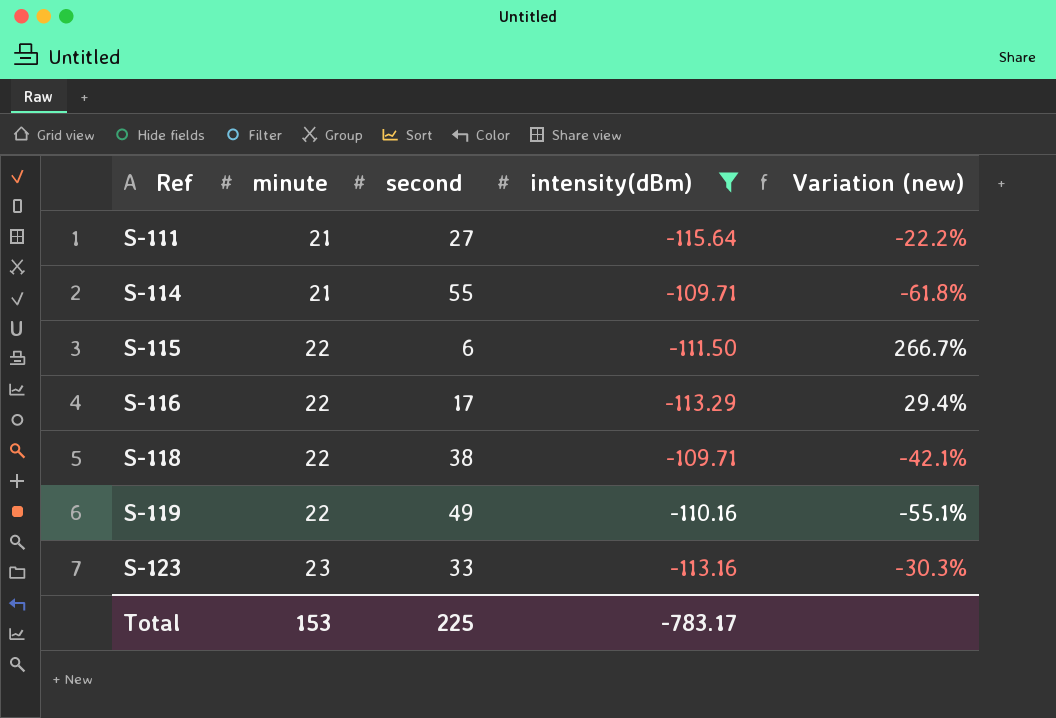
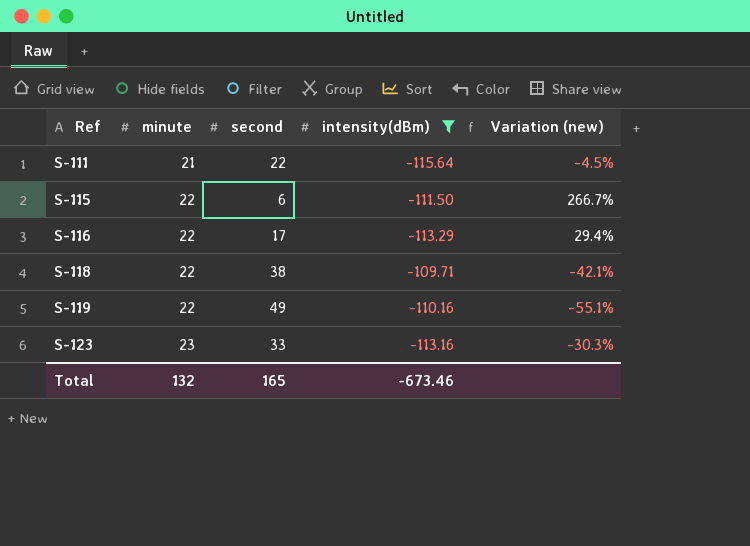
row S-114: 21 | 55 | -109.71 | -61.8% -> none
S-111 | second: 27 -> 22
S-111 | Variation (new): -22.2% -> -4.5%
Total | minute: 153 -> 132
Total | second: 225 -> 165
Total | intensity(dBm): -783.17 -> -673.46

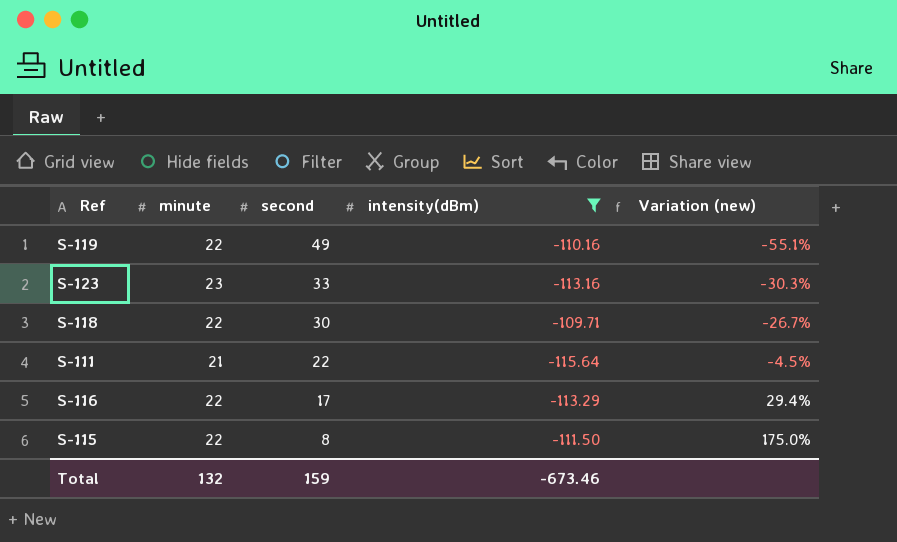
row order: Ref ascending -> second descending
S-118 | second: 38 -> 30
S-118 | Variation (new): -42.1% -> -26.7%
S-115 | second: 6 -> 8
S-115 | Variation (new): 266.7% -> 175.0%
Total | second: 165 -> 159

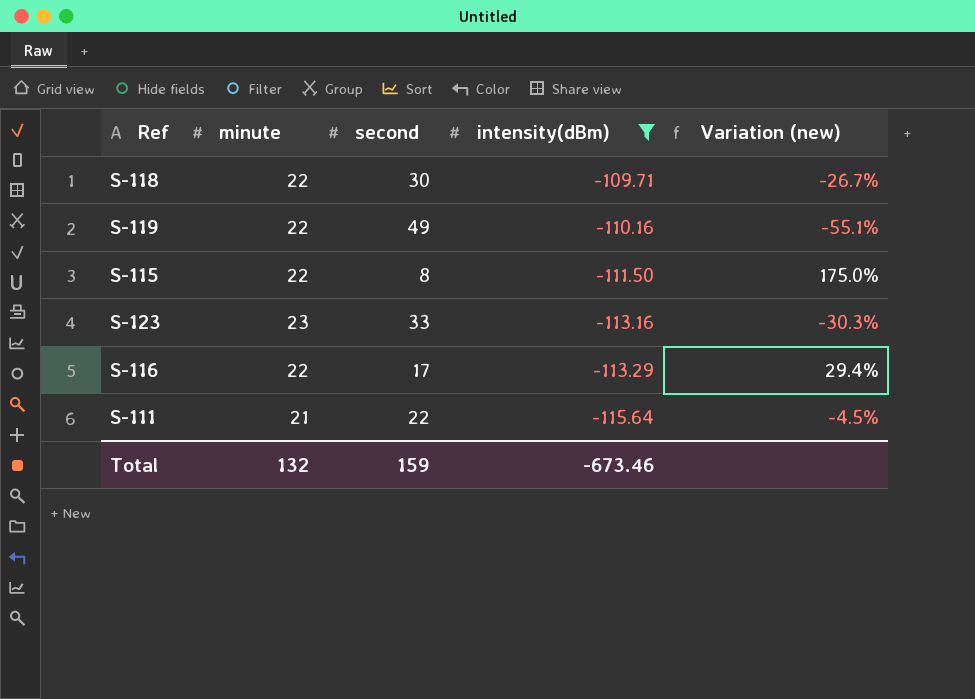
row order: second descending -> intensity(dBm) descending

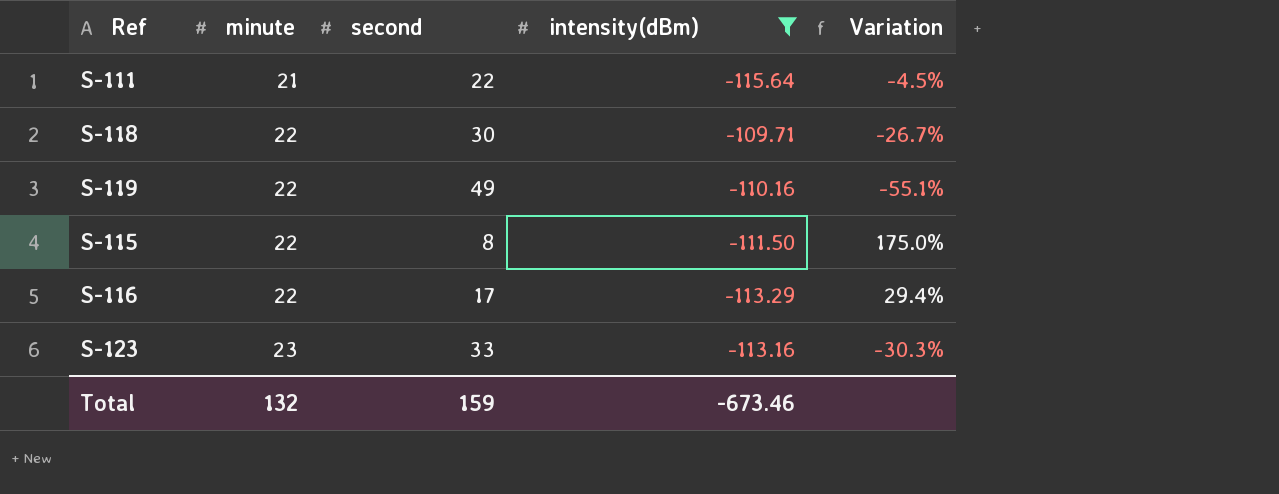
row order: intensity(dBm) descending -> minute ascending
column name: Variation (new) -> Variation

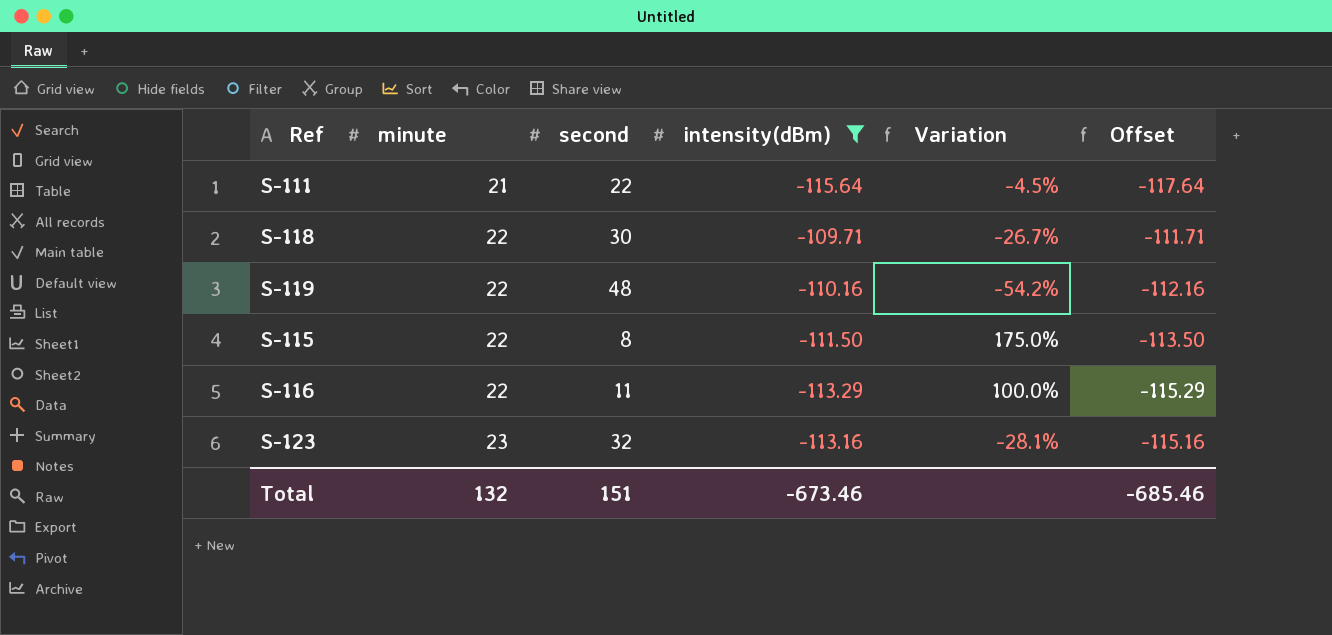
column Offset | formula: none -> [intensity(dBm)] - 2
S-119 | second: 49 -> 48
S-119 | Variation: -55.1% -> -54.2%
S-116 | second: 17 -> 11
S-116 | Variation: 29.4% -> 100.0%
S-123 | second: 33 -> 32
S-123 | Variation: -30.3% -> -28.1%
Total | second: 159 -> 151

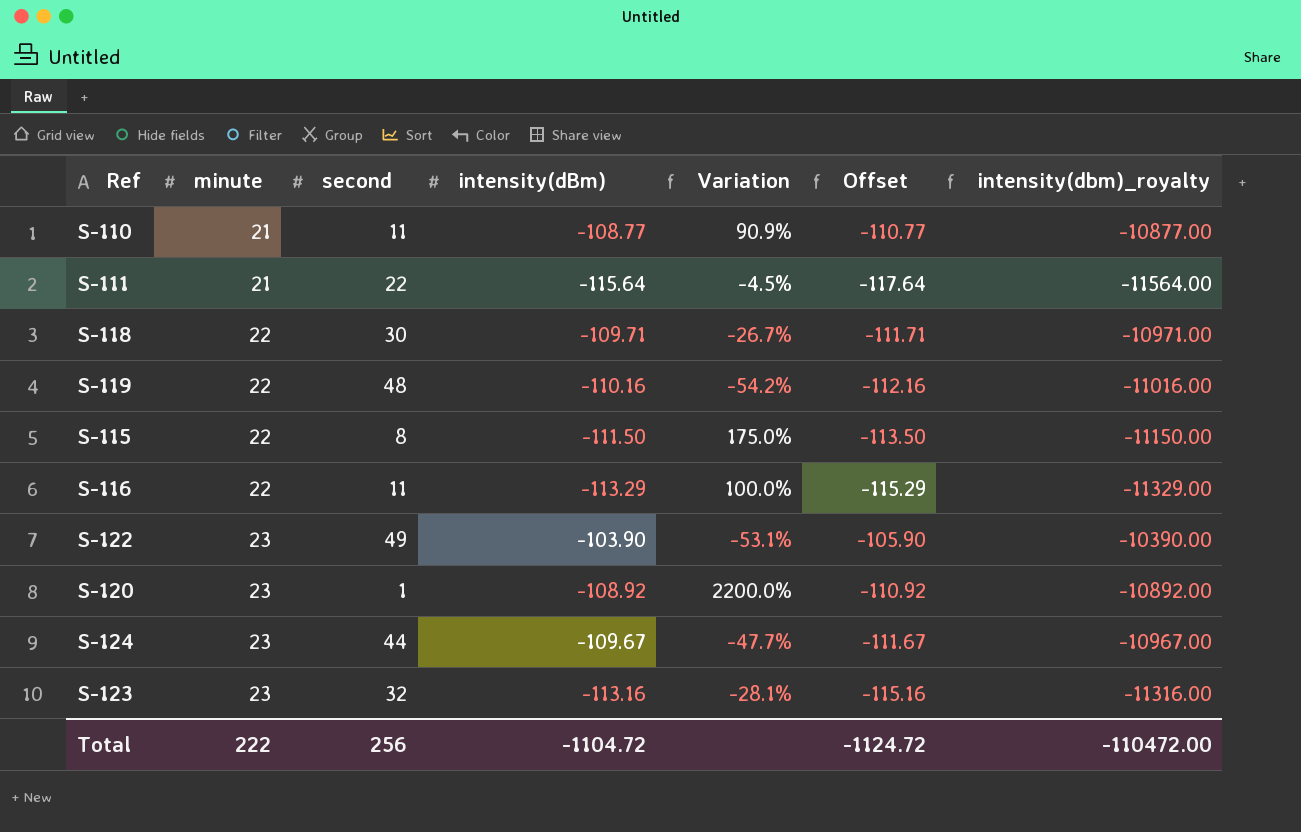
filter: intensity(dBm) <= -109.71 -> none
column intensity(dbm)_royalty | formula: none -> [intensity(dBm)] * 100
Total | minute: 132 -> 222
Total | second: 151 -> 256
Total | intensity(dBm): -673.46 -> -1104.72
Total | Offset: -685.46 -> -1124.72

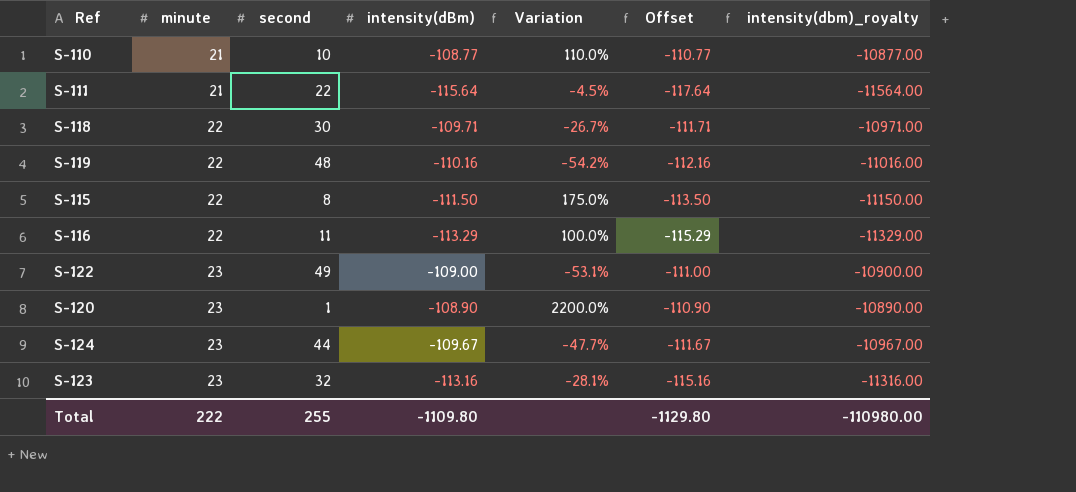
S-110 | second: 11 -> 10
S-110 | Variation: 90.9% -> 110.0%
S-122 | intensity(dBm): -103.90 -> -109.00
S-122 | Offset: -105.90 -> -111.00
S-122 | intensity(dbm)_royalty: -10390.00 -> -10900.00
S-120 | intensity(dBm): -108.92 -> -108.90
S-120 | Offset: -110.92 -> -110.90
S-120 | intensity(dbm)_royalty: -10892.00 -> -10890.00
Total | second: 256 -> 255
Total | intensity(dBm): -1104.72 -> -1109.80
Total | Offset: -1124.72 -> -1129.80
Total | intensity(dbm)_royalty: -110472.00 -> -110980.00

